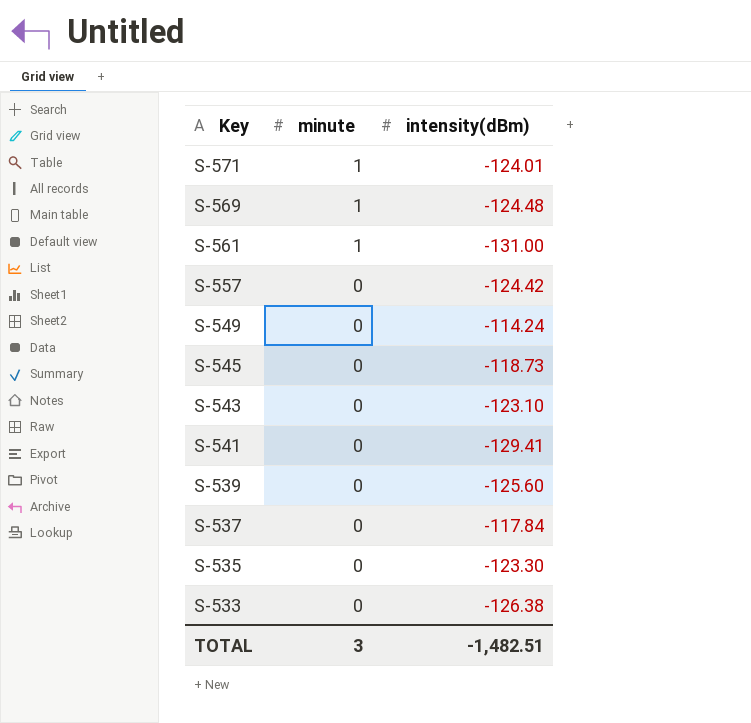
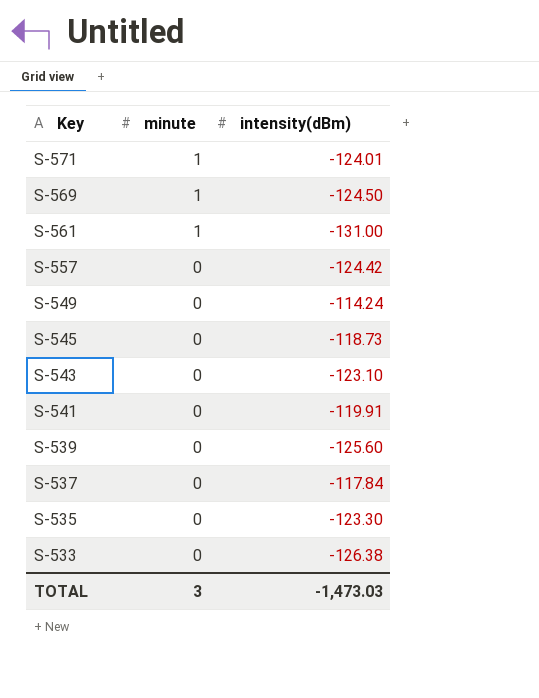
S-569 | intensity(dBm): -124.48 -> -124.50
S-541 | intensity(dBm): -129.41 -> -119.91
TOTAL | intensity(dBm): -1,482.51 -> -1,473.03

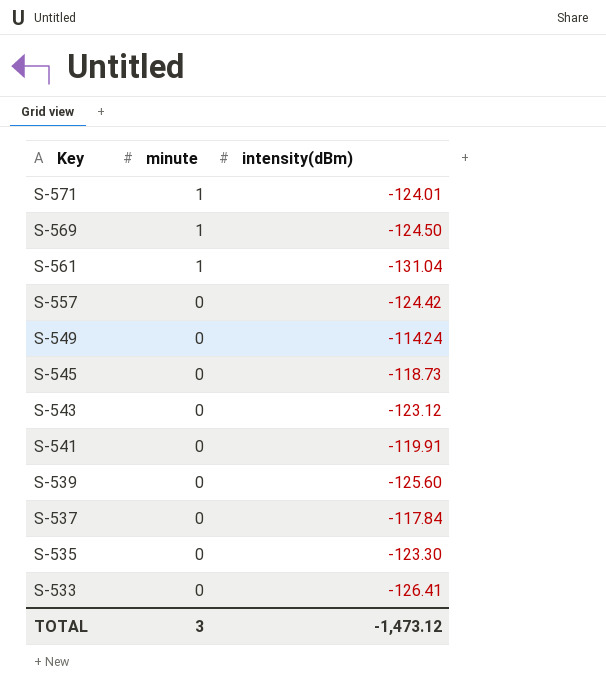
S-561 | intensity(dBm): -131.00 -> -131.04
S-543 | intensity(dBm): -123.10 -> -123.12
S-533 | intensity(dBm): -126.38 -> -126.41
TOTAL | intensity(dBm): -1,473.03 -> -1,473.12

